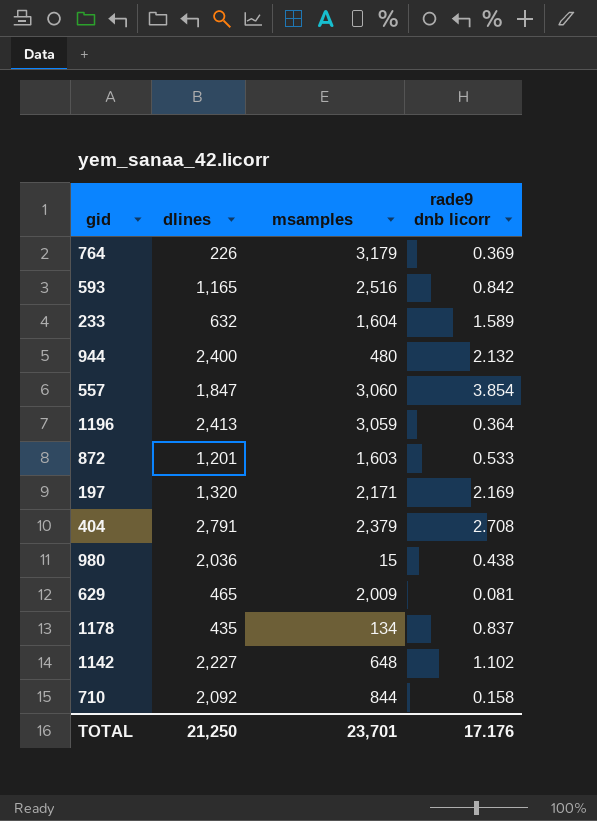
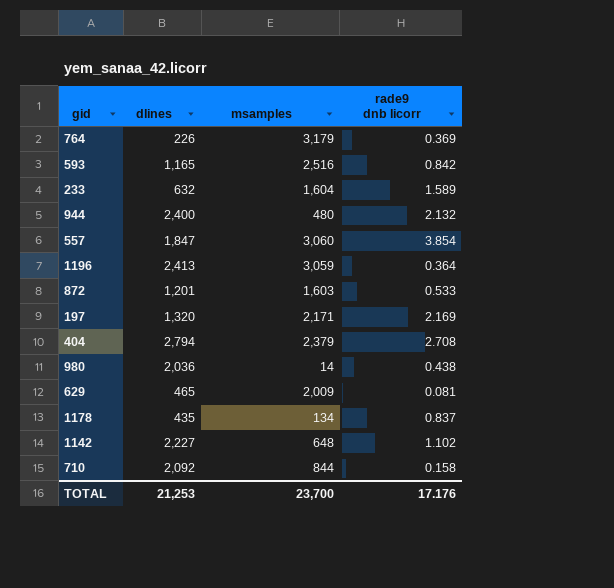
404 | dlines: 2,791 -> 2,794
980 | msamples: 15 -> 14
TOTAL | dlines: 21,250 -> 21,253
TOTAL | msamples: 23,701 -> 23,700

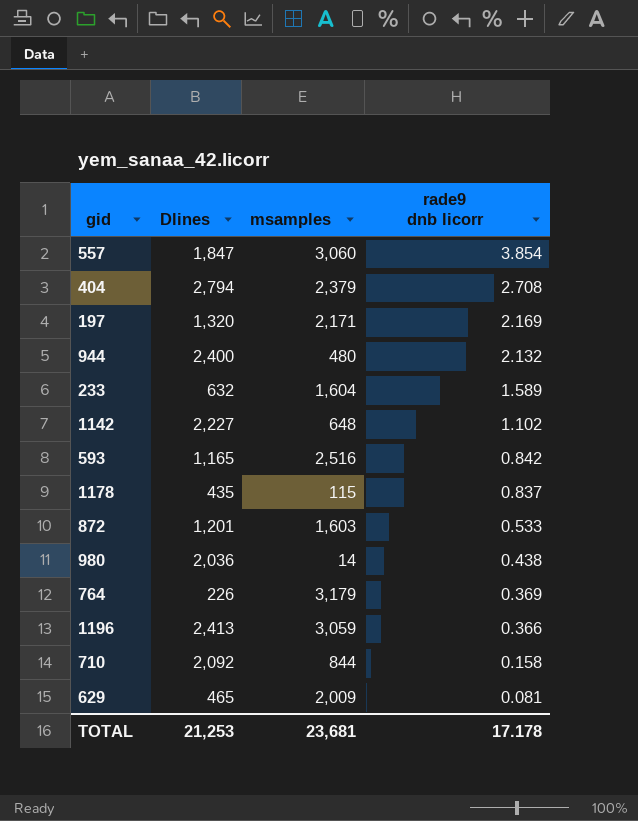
row order: none -> rade9 dnb licorr descending
column name: dlines -> Dlines
1178 | msamples: 134 -> 115
1196 | rade9 dnb licorr: 0.364 -> 0.366
TOTAL | msamples: 23,700 -> 23,681
TOTAL | rade9 dnb licorr: 17.176 -> 17.178

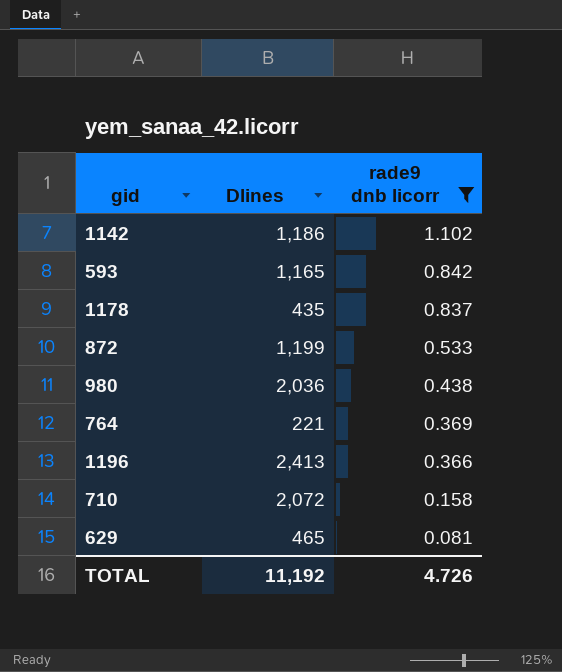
filter: none -> rade9 dnb licorr <= 1.102
column msamples | position: 3 -> none
1142 | Dlines: 2,227 -> 1,186
872 | Dlines: 1,201 -> 1,199
764 | Dlines: 226 -> 221
710 | Dlines: 2,092 -> 2,072
TOTAL | Dlines: 21,253 -> 11,192
TOTAL | rade9 dnb licorr: 17.178 -> 4.726

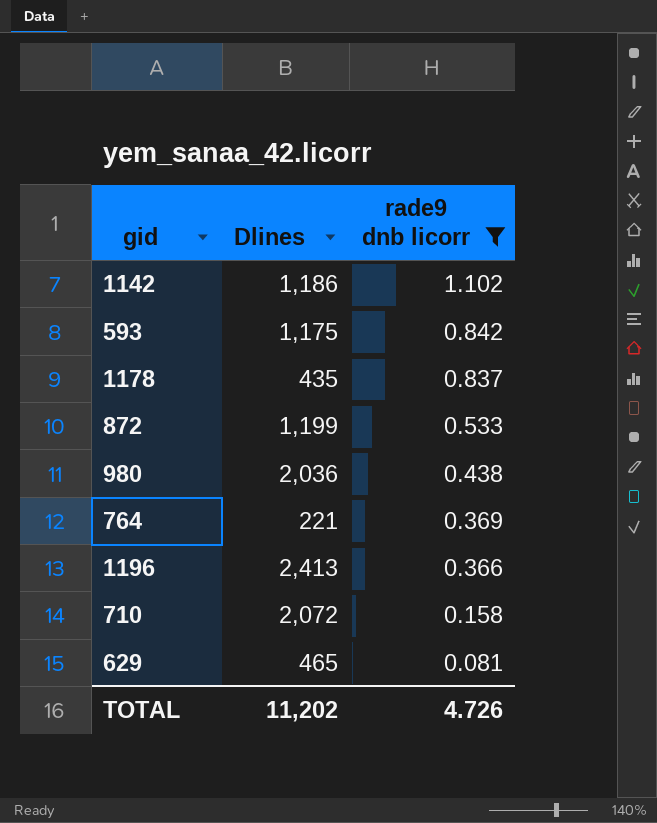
593 | Dlines: 1,165 -> 1,175
TOTAL | Dlines: 11,192 -> 11,202

